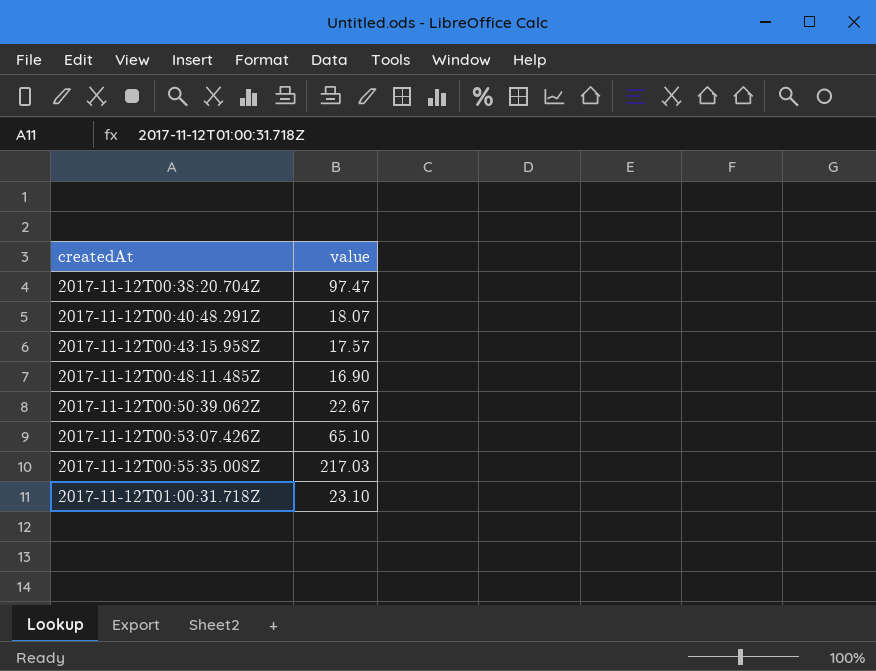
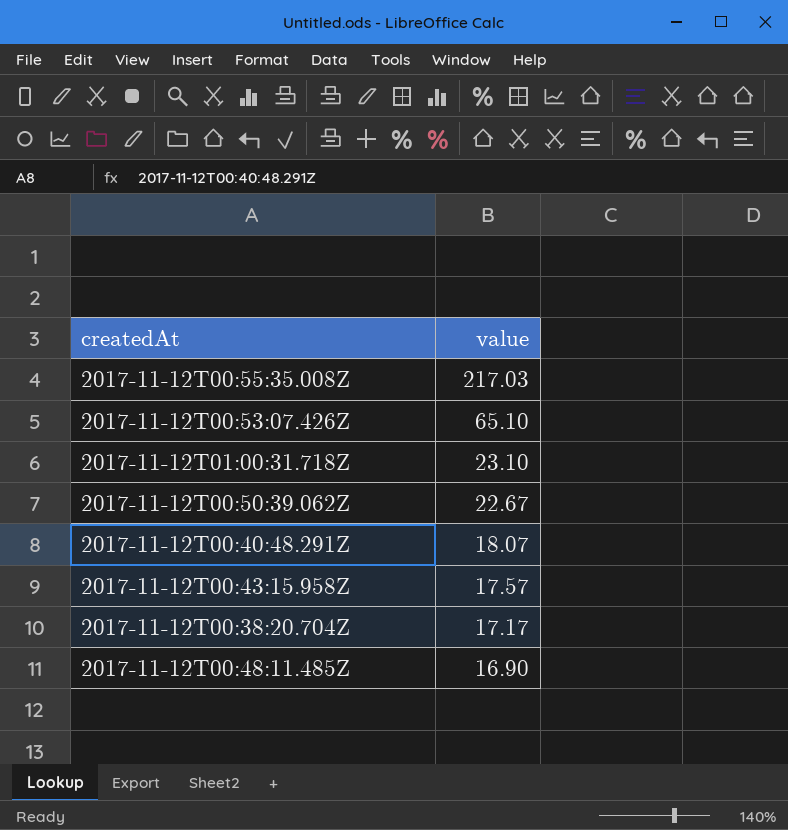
row order: createdAt ascending -> value descending
2017-11-12T00:38:20.704Z | value: 97.47 -> 17.17

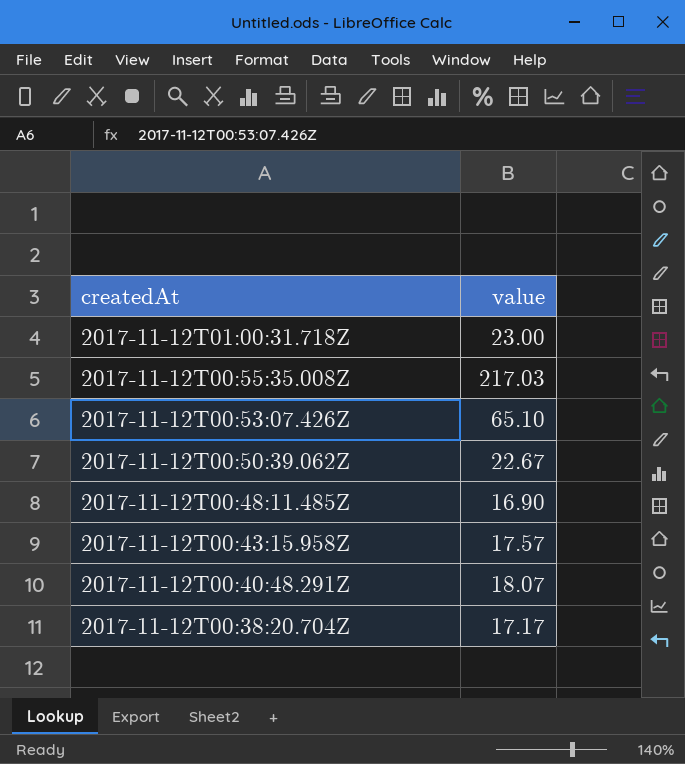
row order: value descending -> createdAt descending
2017-11-12T01:00:31.718Z | value: 23.10 -> 23.00

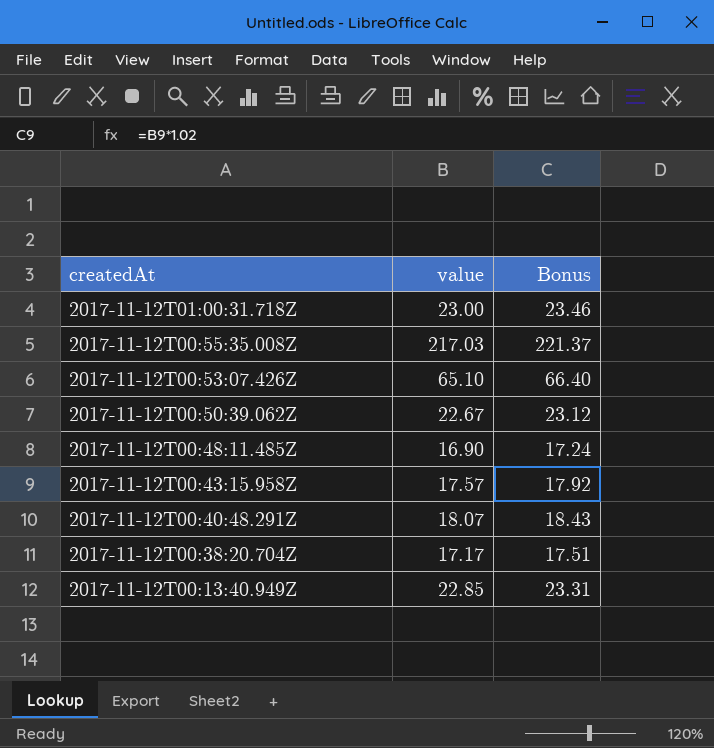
column Bonus | formula: none -> [value] * 1.02
row 2017-11-12T00:13:40.949Z: none -> 22.85 | 23.31

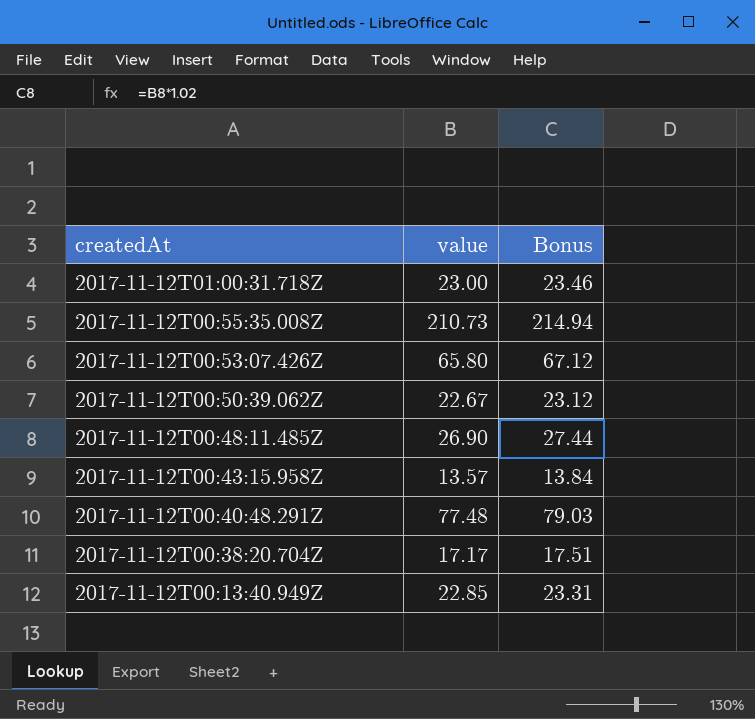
2017-11-12T00:55:35.008Z | value: 217.03 -> 210.73
2017-11-12T00:55:35.008Z | Bonus: 221.37 -> 214.94
2017-11-12T00:53:07.426Z | value: 65.10 -> 65.80
2017-11-12T00:53:07.426Z | Bonus: 66.40 -> 67.12
2017-11-12T00:48:11.485Z | value: 16.90 -> 26.90
2017-11-12T00:48:11.485Z | Bonus: 17.24 -> 27.44
2017-11-12T00:43:15.958Z | value: 17.57 -> 13.57
2017-11-12T00:43:15.958Z | Bonus: 17.92 -> 13.84
2017-11-12T00:40:48.291Z | value: 18.07 -> 77.48
2017-11-12T00:40:48.291Z | Bonus: 18.43 -> 79.03

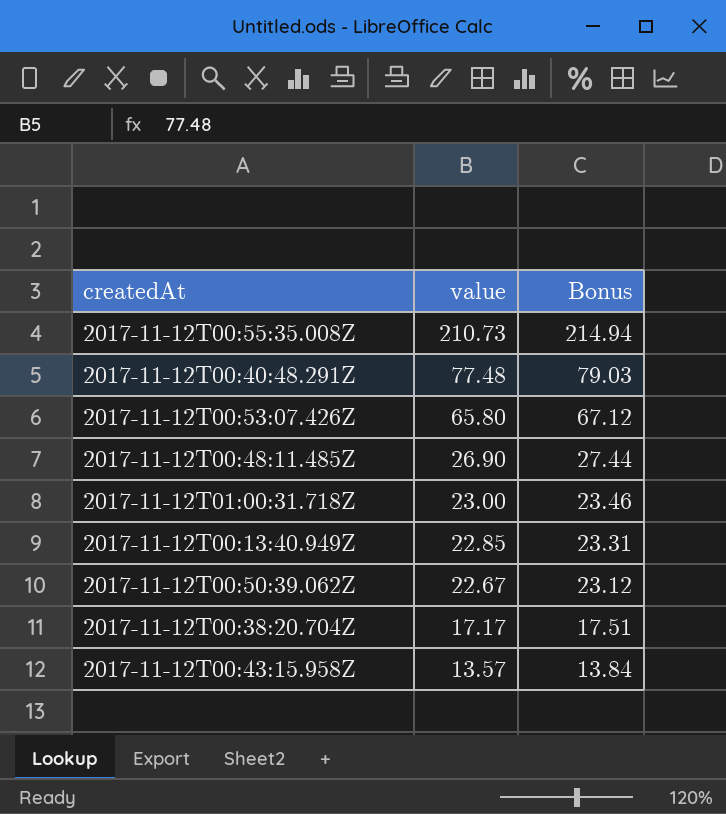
row order: createdAt descending -> value descending

